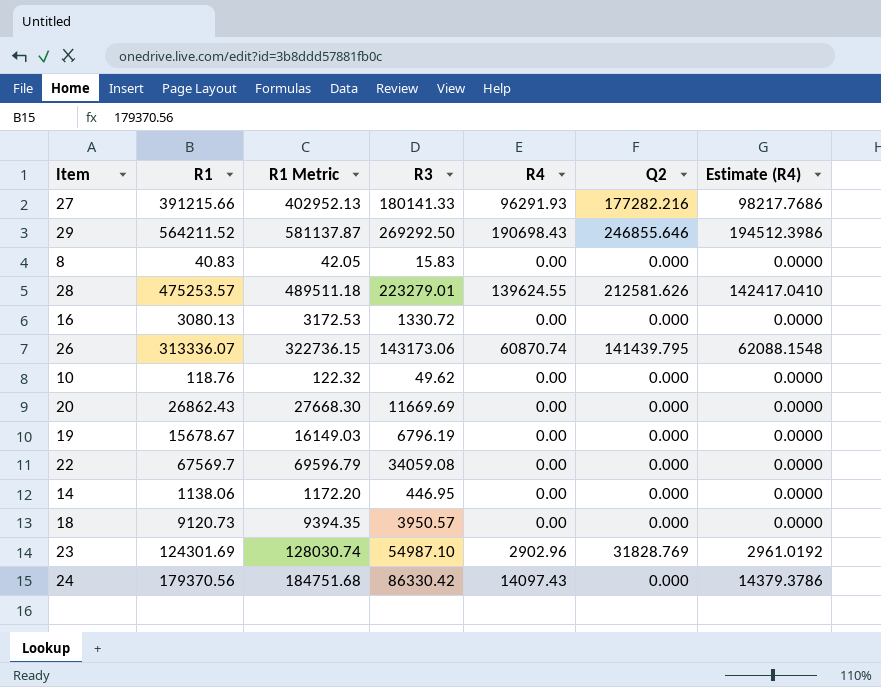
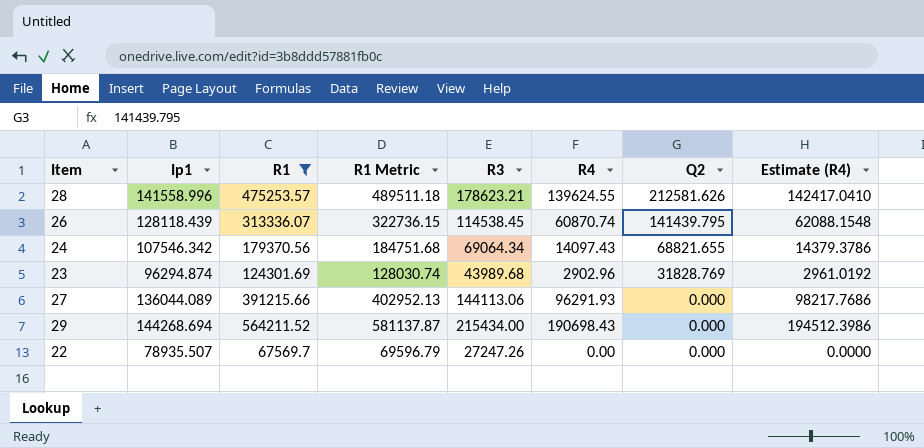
filter: none -> R1 >= 67569.7
row order: none -> Q2 descending
column Ip1 | position: none -> 2
28 | R3: 223279.01 -> 178623.21
26 | R3: 143173.06 -> 114538.45
24 | R3: 86330.42 -> 69064.34
24 | Q2: 0.000 -> 68821.655
23 | R3: 54987.10 -> 43989.68
27 | R3: 180141.33 -> 144113.06
27 | Q2: 177282.216 -> 0.000
29 | R3: 269292.50 -> 215434.00
29 | Q2: 246855.646 -> 0.000
22 | R3: 34059.08 -> 27247.26

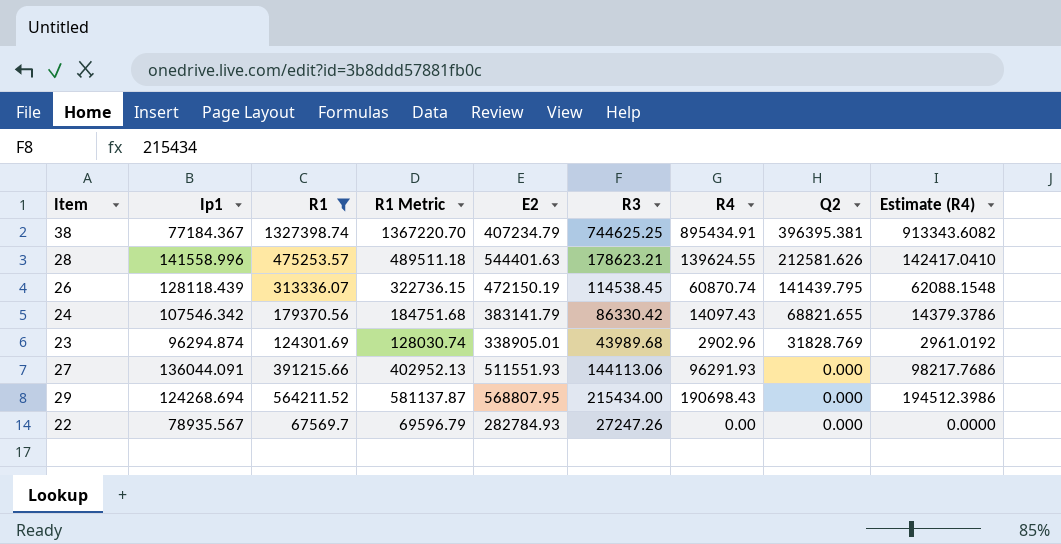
column E2 | position: none -> 5
row 38: none -> 77184.367 | 1327398.74 | 1367220.70 | 407234.79 | 744625.25 | 895434.91 | 396395.381 | 913343.6082
24 | R3: 69064.34 -> 86330.42
27 | Ip1: 136044.089 -> 136044.091
29 | Ip1: 144268.694 -> 124268.694
22 | Ip1: 78935.507 -> 78935.567

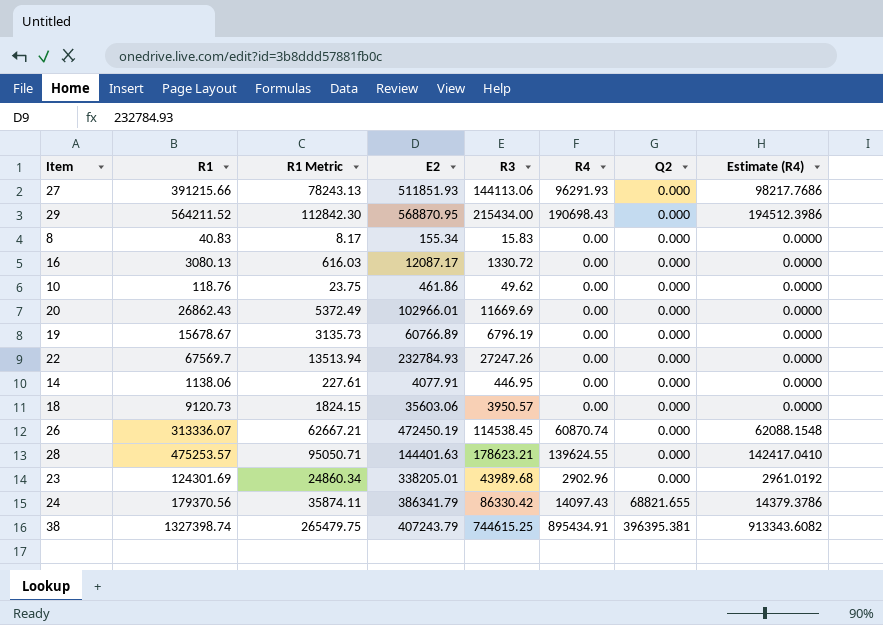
filter: R1 >= 67569.7 -> none
row order: Q2 descending -> Q2 ascending
column Ip1 | position: 2 -> none
column R1 Metric | formula: [R1] * 1.03 -> [R1] * 0.2
27 | E2: 511551.93 -> 511851.93
29 | E2: 568807.95 -> 568870.95
22 | E2: 282784.93 -> 232784.93
26 | E2: 472150.19 -> 472450.19
26 | Q2: 141439.795 -> 0.000
28 | E2: 544401.63 -> 144401.63
28 | Q2: 212581.626 -> 0.000
23 | E2: 338905.01 -> 338205.01
23 | Q2: 31828.769 -> 0.000
24 | E2: 383141.79 -> 386341.79
38 | E2: 407234.79 -> 407243.79
38 | R3: 744625.25 -> 744615.25

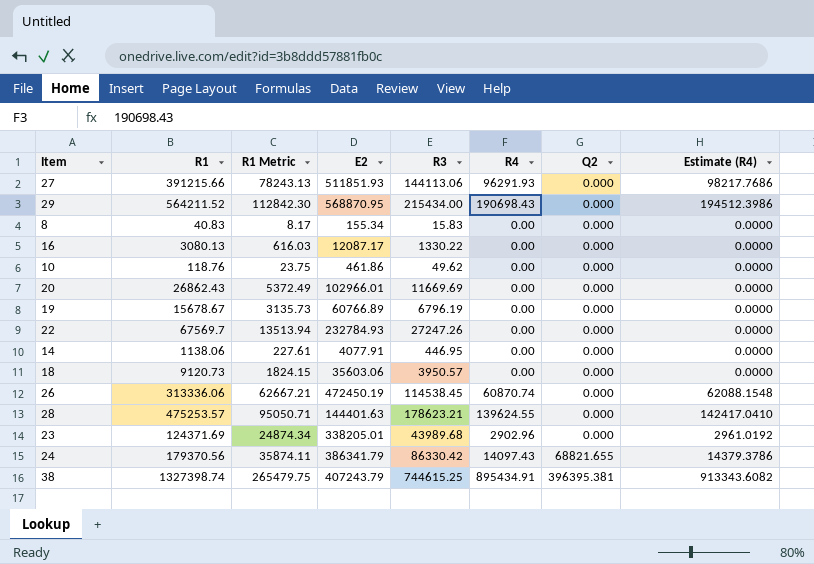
16 | R3: 1330.72 -> 1330.22
26 | R1: 313336.07 -> 313336.06
23 | R1: 124301.69 -> 124371.69
23 | R1 Metric: 24860.34 -> 24874.34

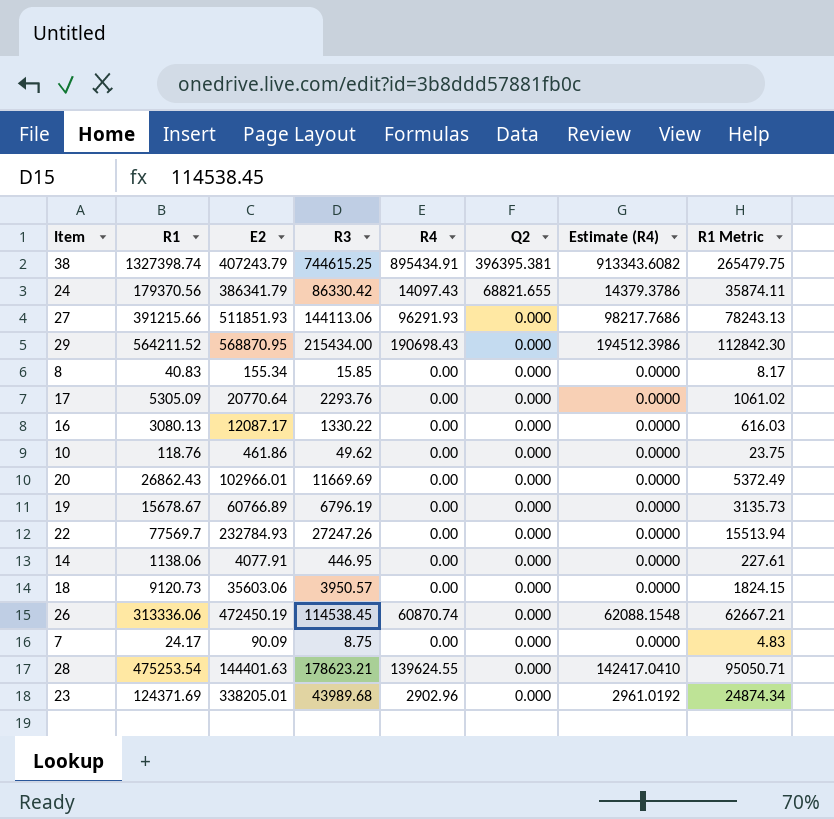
row order: Q2 ascending -> Q2 descending
column R1 Metric | position: 3 -> 8
8 | R3: 15.83 -> 15.85
row 17: none -> 5305.09 | 20770.64 | 2293.76 | 0.00 | 0.000 | 0.0000 | 1061.02
22 | R1: 67569.7 -> 77569.7
22 | R1 Metric: 13513.94 -> 15513.94
row 7: none -> 24.17 | 90.09 | 8.75 | 0.00 | 0.000 | 0.0000 | 4.83
28 | R1: 475253.57 -> 475253.54

